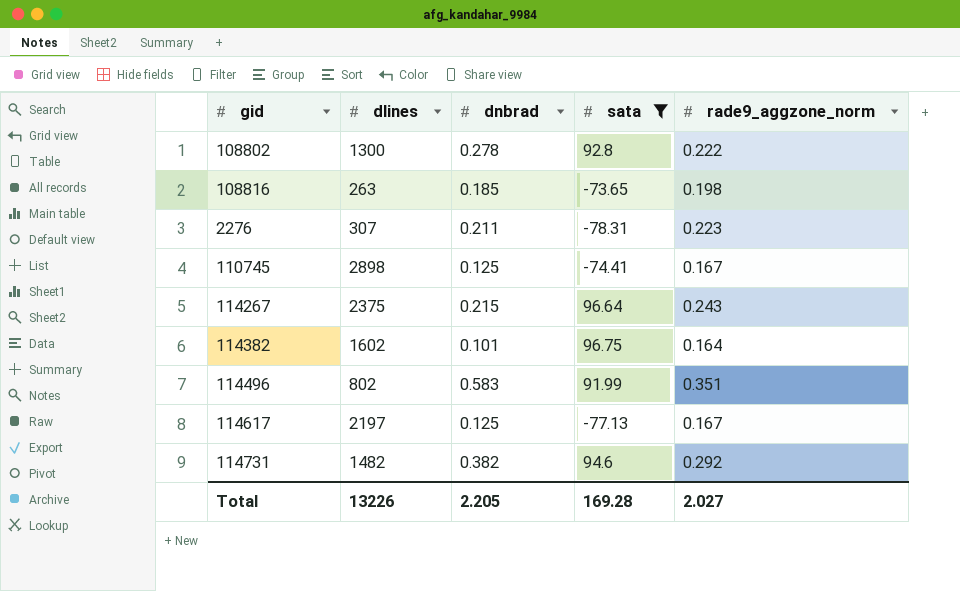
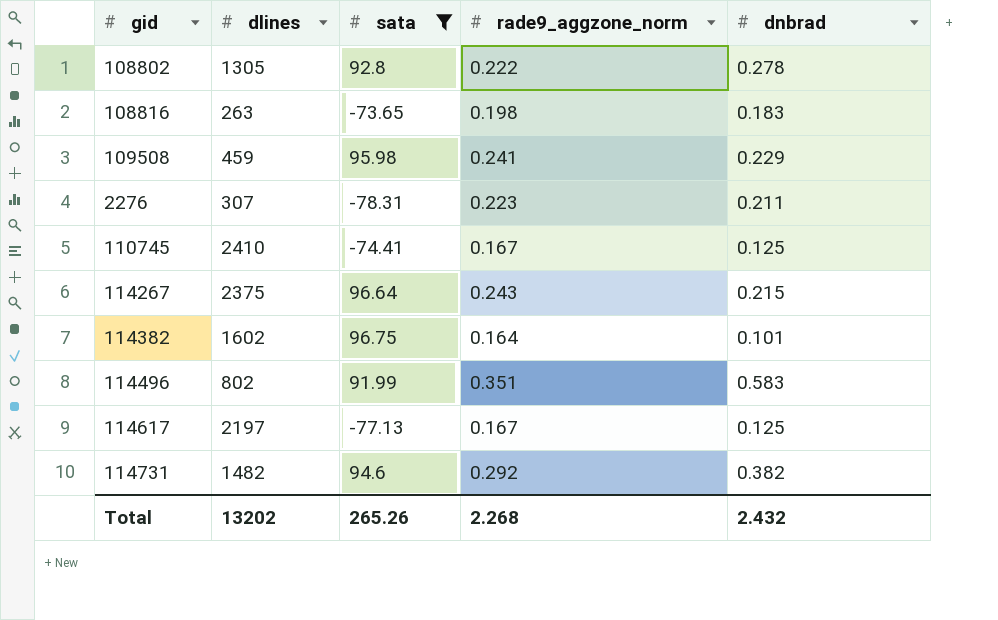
column dnbrad | position: 3 -> 5
108802 | dlines: 1300 -> 1305
108816 | dnbrad: 0.185 -> 0.183
row 109508: none -> 459 | 95.98 | 0.241 | 0.229
110745 | dlines: 2898 -> 2410
Total | dlines: 13226 -> 13202
Total | sata: 169.28 -> 265.26
Total | rade9_aggzone_norm: 2.027 -> 2.268
Total | dnbrad: 2.205 -> 2.432

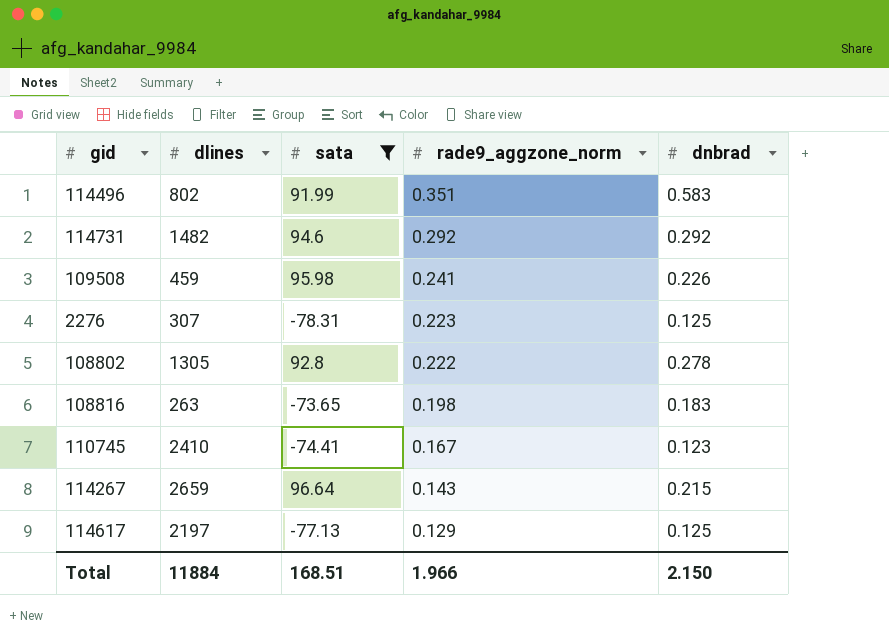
row order: none -> rade9_aggzone_norm descending
row 114382: 1602 | 96.75 | 0.164 | 0.101 -> none
114731 | dnbrad: 0.382 -> 0.292
109508 | dnbrad: 0.229 -> 0.226
2276 | dnbrad: 0.211 -> 0.125
110745 | dnbrad: 0.125 -> 0.123
114267 | dlines: 2375 -> 2659
114267 | rade9_aggzone_norm: 0.243 -> 0.143
114617 | rade9_aggzone_norm: 0.167 -> 0.129
Total | dlines: 13202 -> 11884
Total | sata: 265.26 -> 168.51
Total | rade9_aggzone_norm: 2.268 -> 1.966
Total | dnbrad: 2.432 -> 2.150

